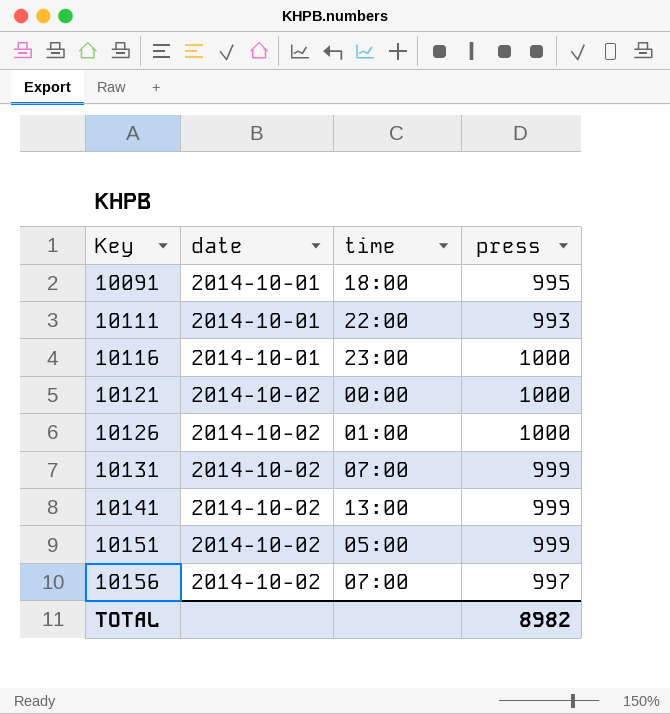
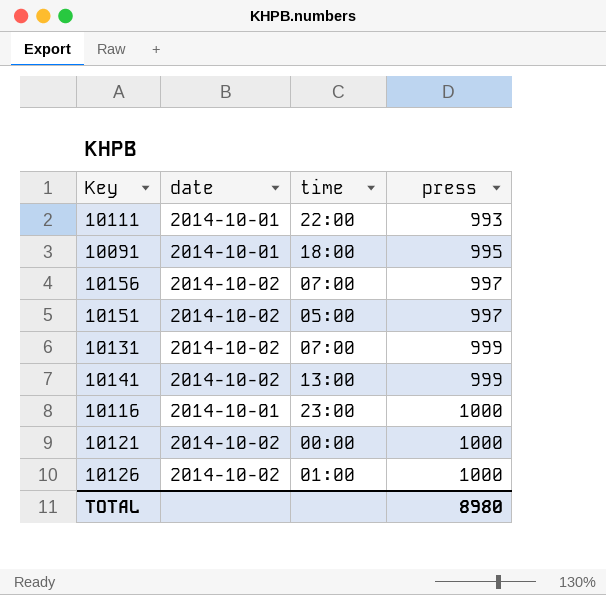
row order: Key ascending -> press ascending
10151 | press: 999 -> 997
TOTAL | press: 8982 -> 8980

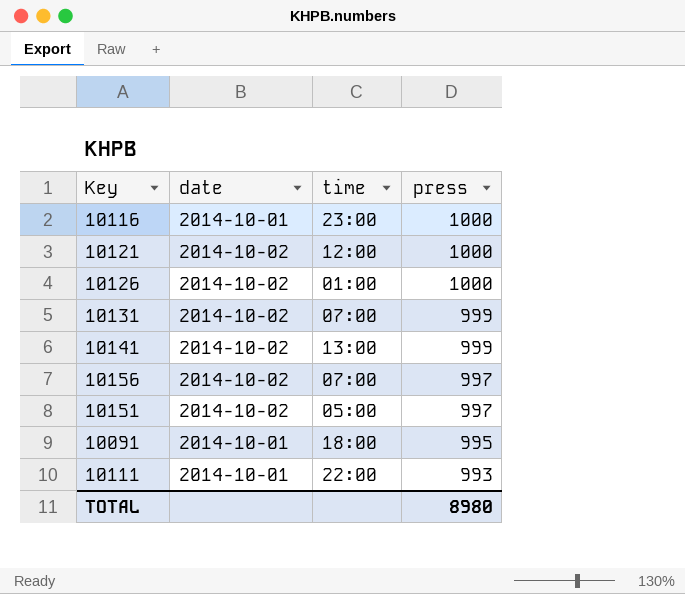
row order: press ascending -> press descending
10121 | time: 00:00 -> 12:00

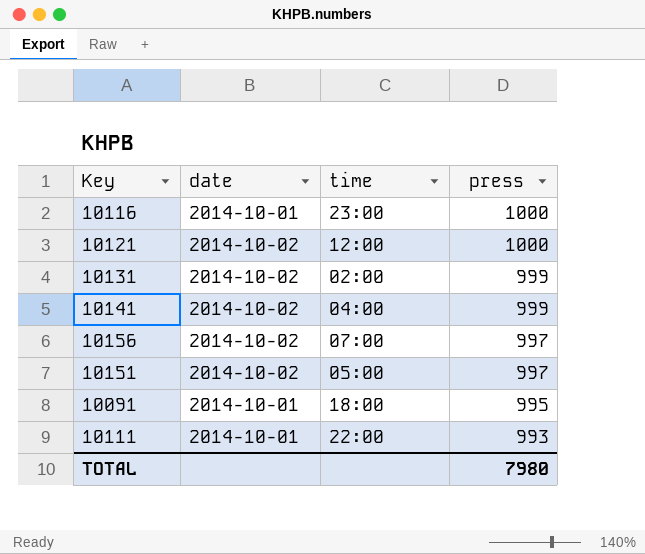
row 10126: 2014-10-02 | 01:00 | 1000 -> none
10131 | time: 07:00 -> 02:00
10141 | time: 13:00 -> 04:00
TOTAL | press: 8980 -> 7980

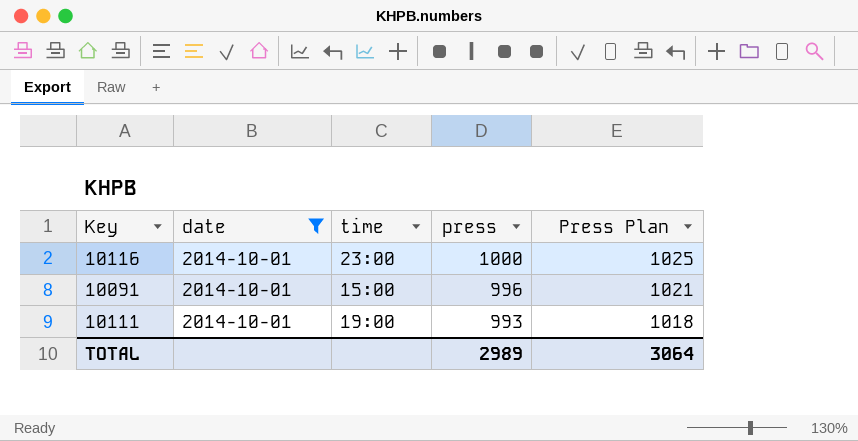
filter: none -> date = 2014-10-01
column Press Plan | formula: none -> [press] + 25
10091 | time: 18:00 -> 15:00
10091 | press: 995 -> 996
10111 | time: 22:00 -> 19:00
TOTAL | press: 7980 -> 2989

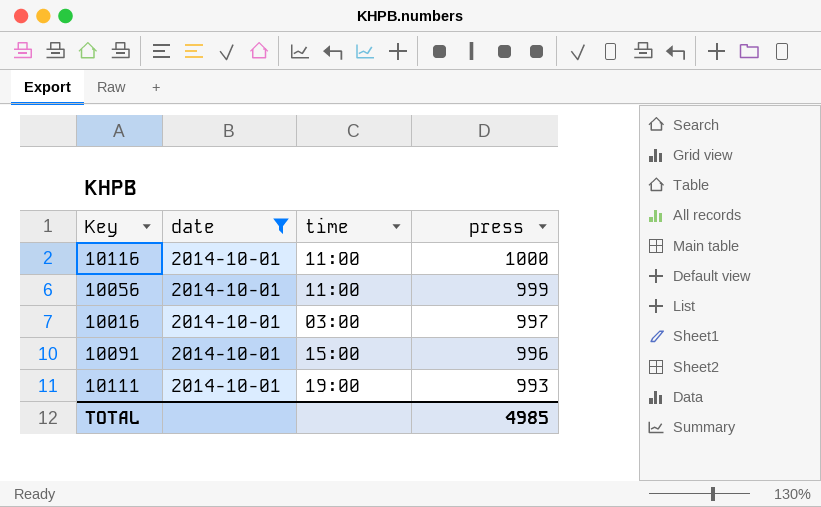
column Press Plan | formula: [press] + 25 -> none
10116 | time: 23:00 -> 11:00
row 10056: none -> 2014-10-01 | 11:00 | 999
row 10016: none -> 2014-10-01 | 03:00 | 997
TOTAL | press: 2989 -> 4985

